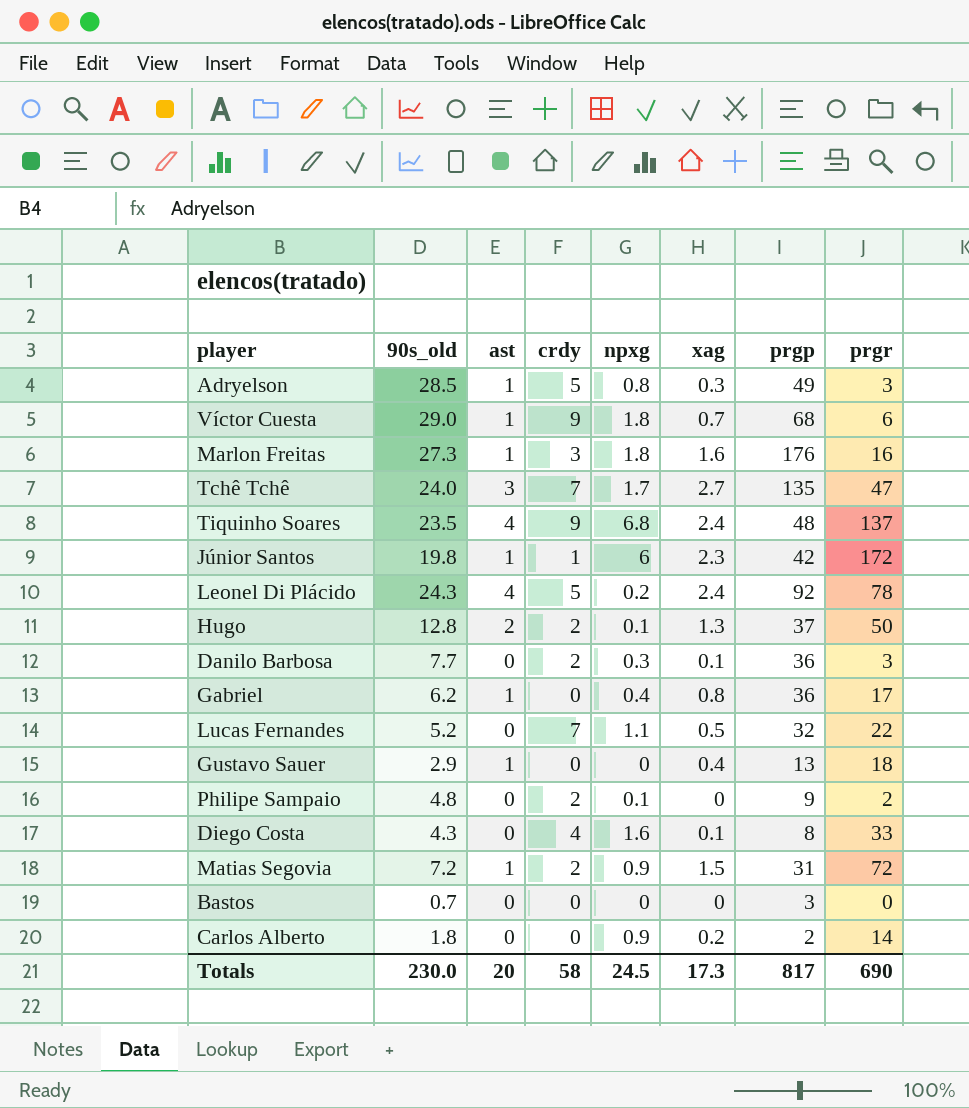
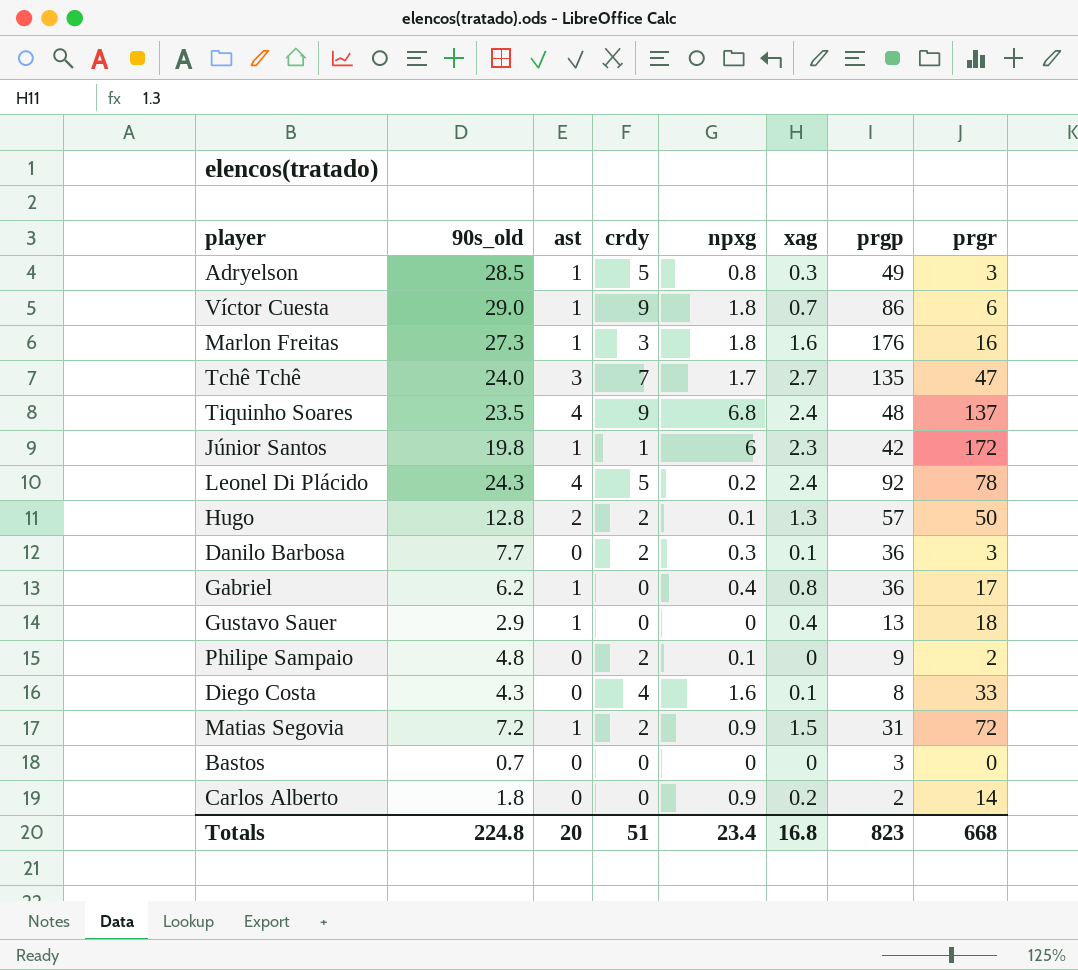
row Lucas Fernandes: 5.2 | 0 | 7 | 1.1 | 0.5 | 32 | 22 -> none
Víctor Cuesta | prgp: 68 -> 86
Hugo | prgp: 37 -> 57
Totals | 90s_old: 230.0 -> 224.8
Totals | crdy: 58 -> 51
Totals | npxg: 24.5 -> 23.4
Totals | xag: 17.3 -> 16.8
Totals | prgp: 817 -> 823
Totals | prgr: 690 -> 668

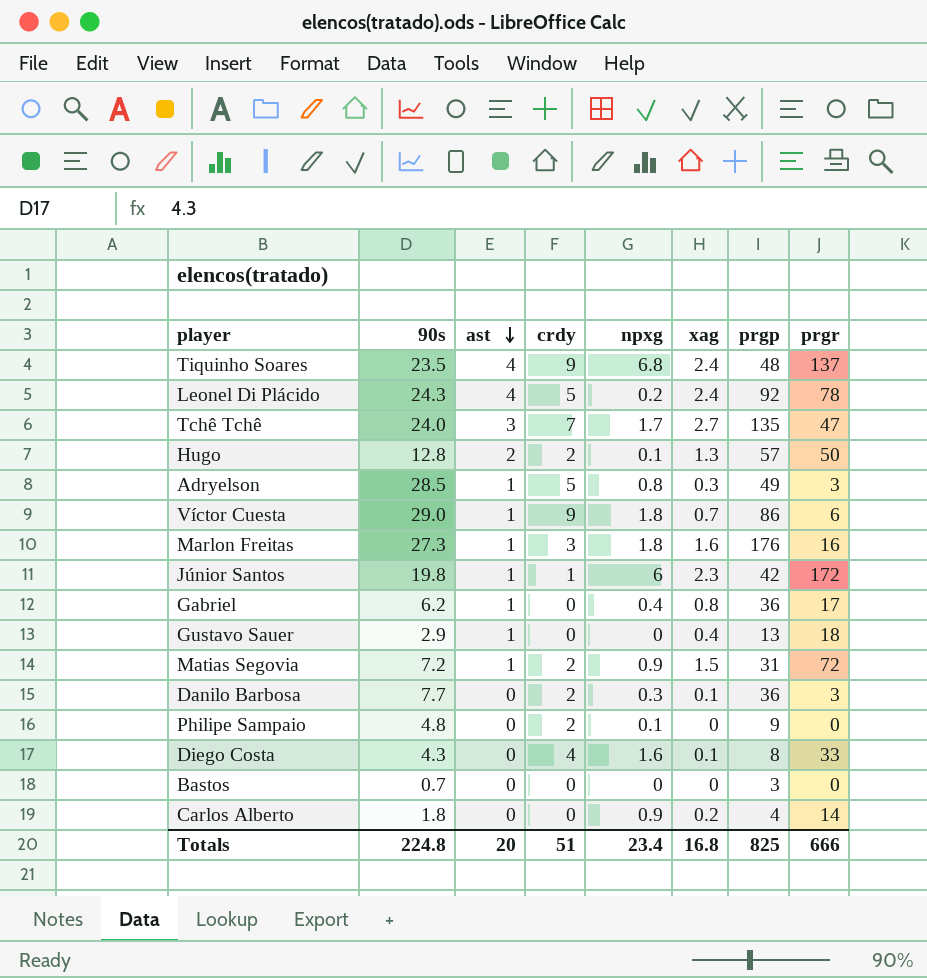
row order: none -> ast descending
column name: 90s_old -> 90s
Philipe Sampaio | prgr: 2 -> 0
Carlos Alberto | prgp: 2 -> 4
Totals | prgp: 823 -> 825
Totals | prgr: 668 -> 666

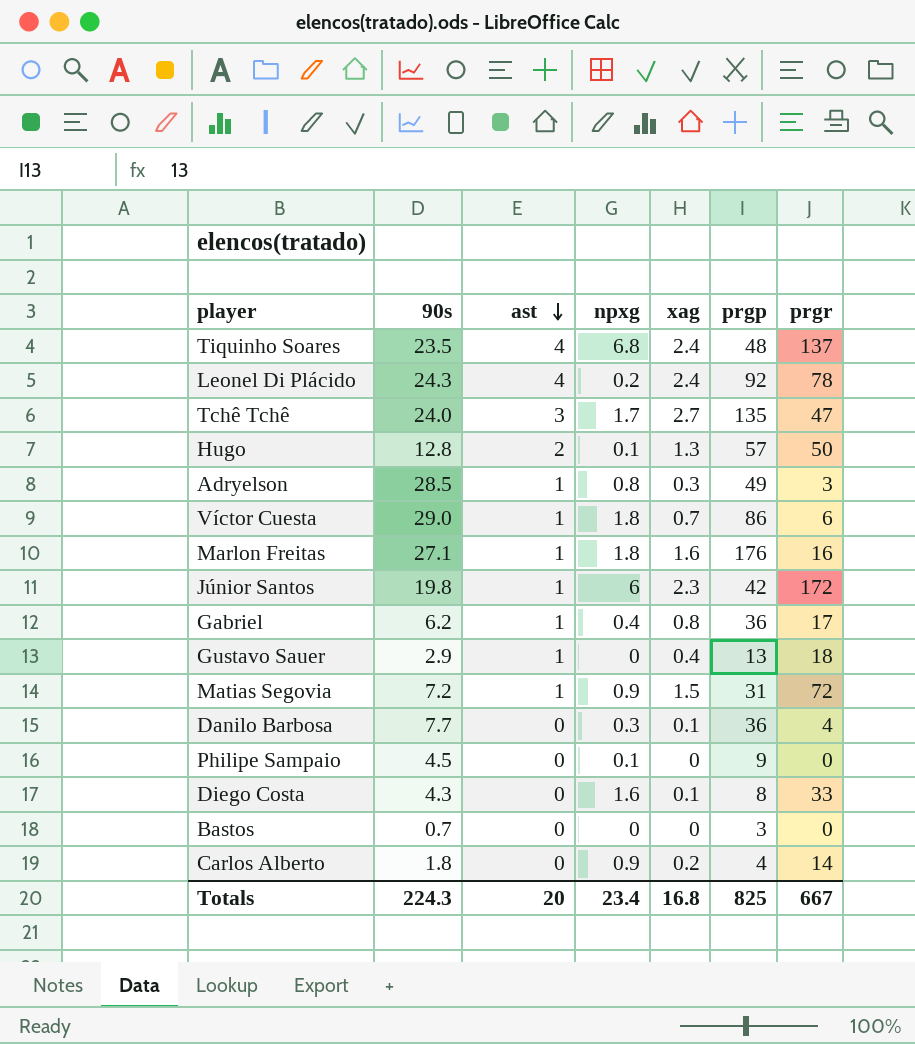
column crdy | position: 4 -> none
Marlon Freitas | 90s: 27.3 -> 27.1
Danilo Barbosa | prgr: 3 -> 4
Philipe Sampaio | 90s: 4.8 -> 4.5
Totals | 90s: 224.8 -> 224.3
Totals | prgr: 666 -> 667

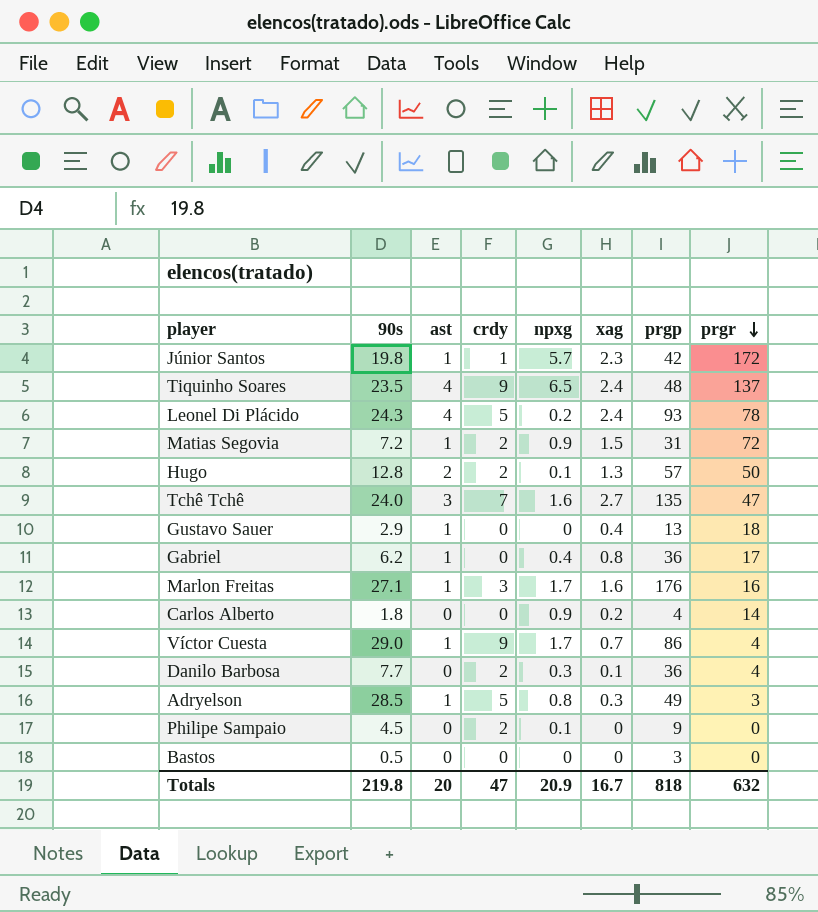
row order: ast descending -> prgr descending
column crdy | position: none -> 4
row Diego Costa: 4.3 | 0 | 1.6 | 0.1 | 8 | 33 -> none
Júnior Santos | npxg: 6 -> 5.7
Tiquinho Soares | npxg: 6.8 -> 6.5
Leonel Di Plácido | prgp: 92 -> 93
Tchê Tchê | npxg: 1.7 -> 1.6
Marlon Freitas | npxg: 1.8 -> 1.7
Víctor Cuesta | npxg: 1.8 -> 1.7
Víctor Cuesta | prgr: 6 -> 4
Bastos | 90s: 0.7 -> 0.5
Totals | 90s: 224.3 -> 219.8
Totals | npxg: 23.4 -> 20.9
Totals | xag: 16.8 -> 16.7
Totals | prgp: 825 -> 818
Totals | prgr: 667 -> 632

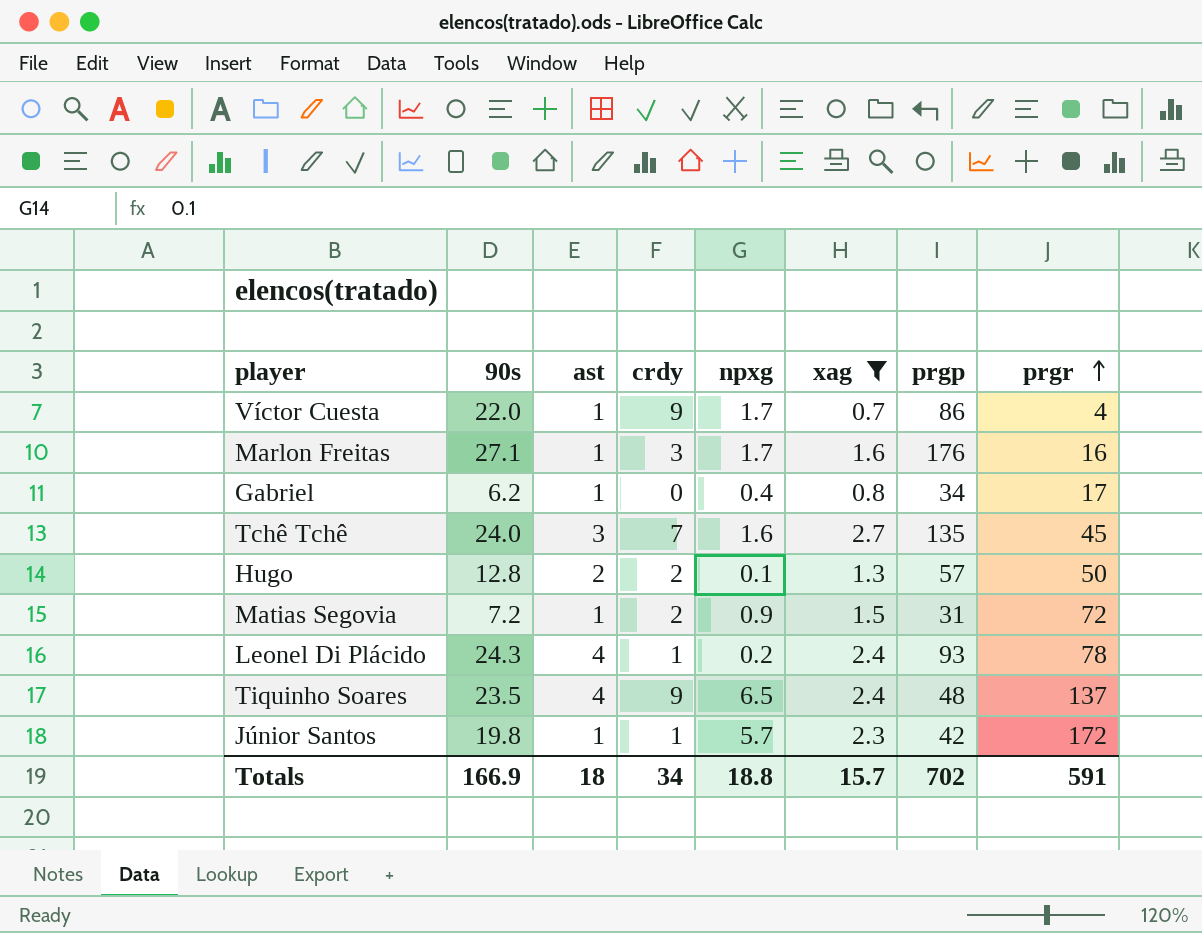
filter: none -> xag >= 0.7
row order: prgr descending -> prgr ascending
Víctor Cuesta | 90s: 29.0 -> 22.0
Gabriel | prgp: 36 -> 34
Tchê Tchê | prgr: 47 -> 45
Leonel Di Plácido | crdy: 5 -> 1
Totals | 90s: 219.8 -> 166.9
Totals | ast: 20 -> 18
Totals | crdy: 47 -> 34
Totals | npxg: 20.9 -> 18.8
Totals | xag: 16.7 -> 15.7
Totals | prgp: 818 -> 702
Totals | prgr: 632 -> 591

